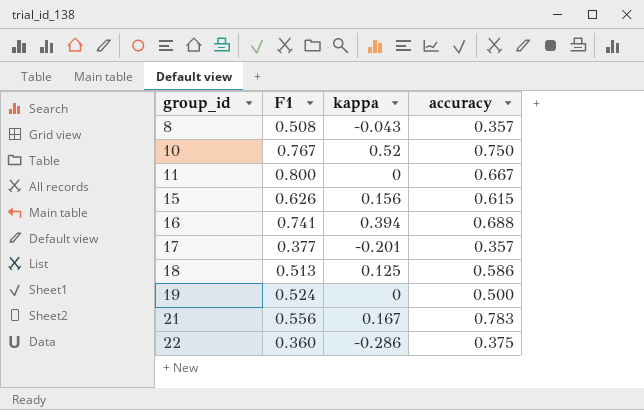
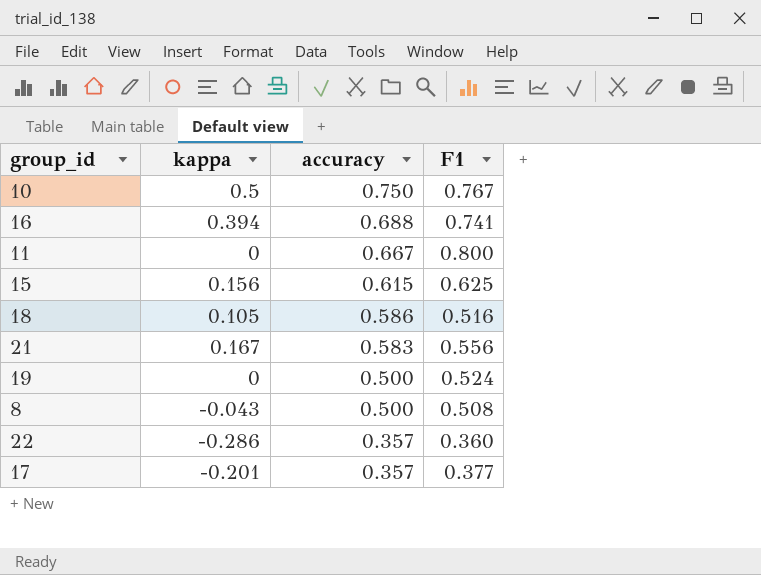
row order: group_id ascending -> accuracy descending
column F1 | position: 2 -> 4
10 | kappa: 0.52 -> 0.5
15 | F1: 0.626 -> 0.625
18 | kappa: 0.125 -> 0.105
18 | F1: 0.513 -> 0.516
21 | accuracy: 0.783 -> 0.583
8 | accuracy: 0.357 -> 0.500
22 | accuracy: 0.375 -> 0.357

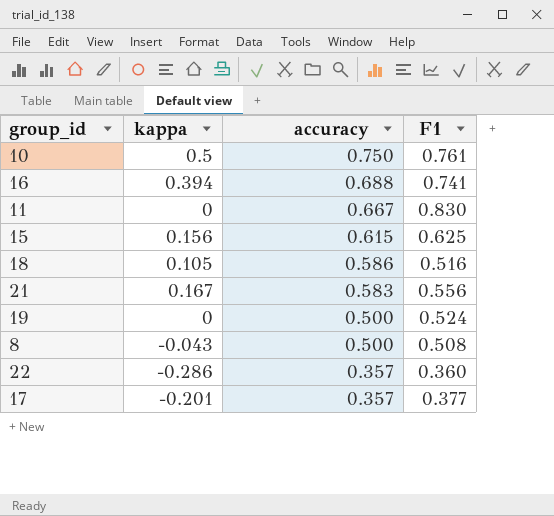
10 | F1: 0.767 -> 0.761
11 | F1: 0.800 -> 0.830

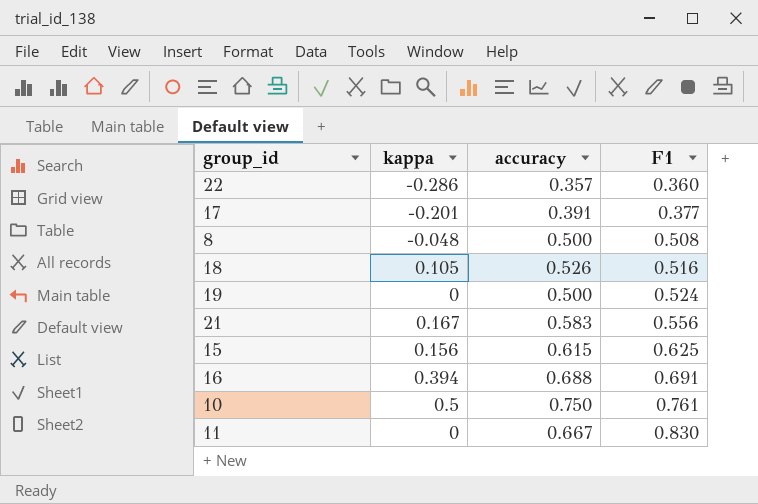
row order: accuracy descending -> F1 ascending
17 | accuracy: 0.357 -> 0.391
8 | kappa: -0.043 -> -0.048
18 | accuracy: 0.586 -> 0.526
16 | F1: 0.741 -> 0.691

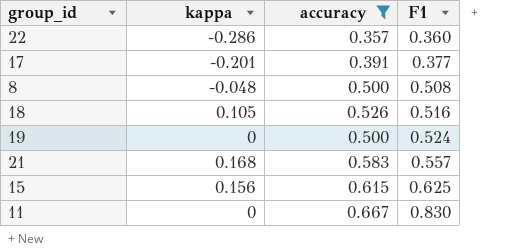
filter: none -> accuracy <= 0.667
21 | kappa: 0.167 -> 0.168
21 | F1: 0.556 -> 0.557

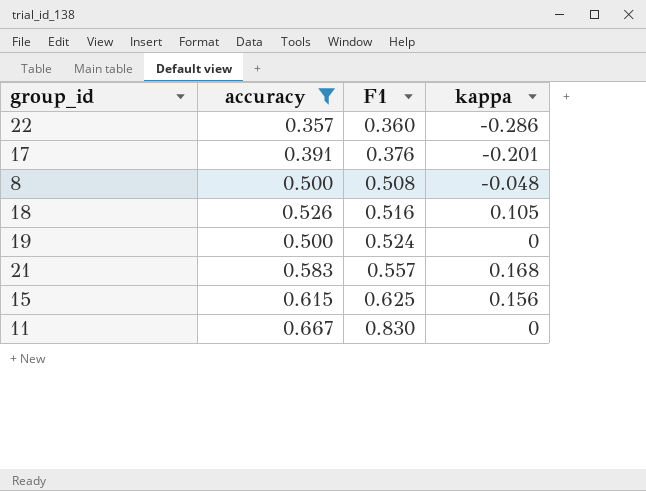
column kappa | position: 2 -> 4
17 | F1: 0.377 -> 0.376

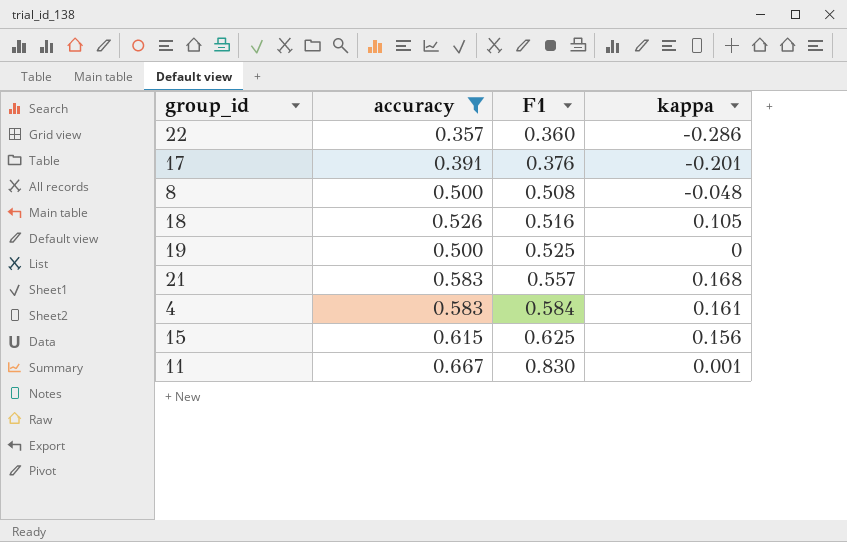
19 | F1: 0.524 -> 0.525
row 4: none -> 0.583 | 0.584 | 0.161
11 | kappa: 0 -> 0.001

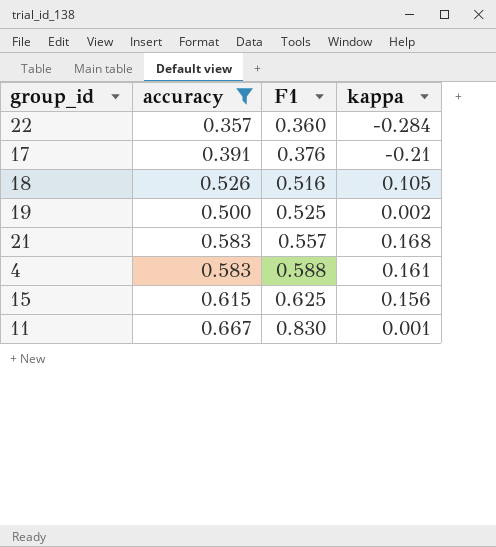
row 8: 0.500 | 0.508 | -0.048 -> none
22 | kappa: -0.286 -> -0.284
17 | kappa: -0.201 -> -0.21
19 | kappa: 0 -> 0.002
4 | F1: 0.584 -> 0.588

